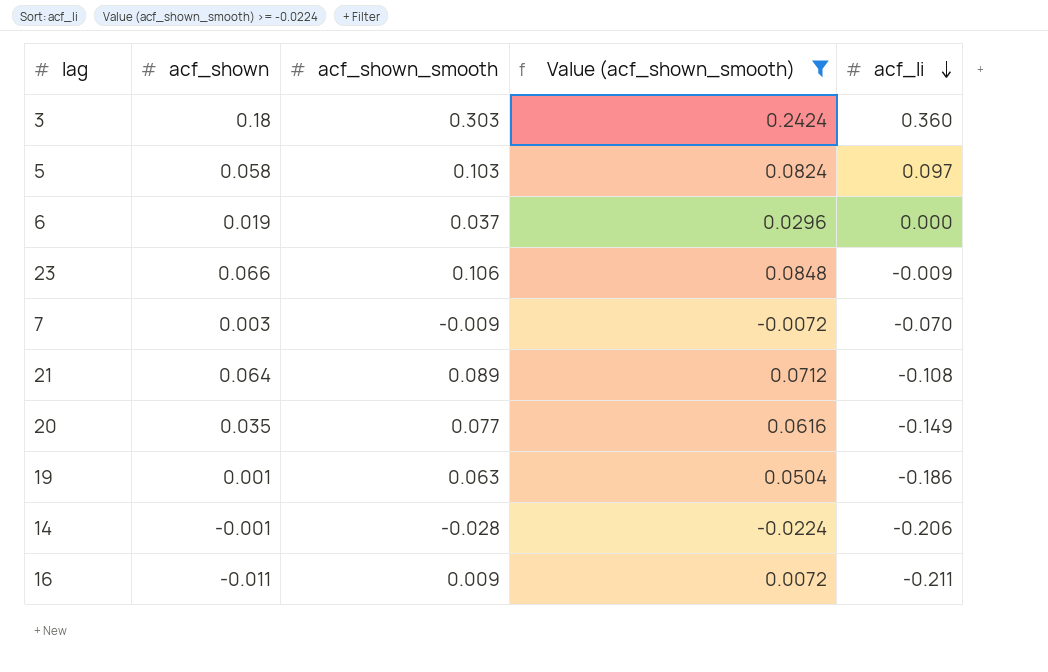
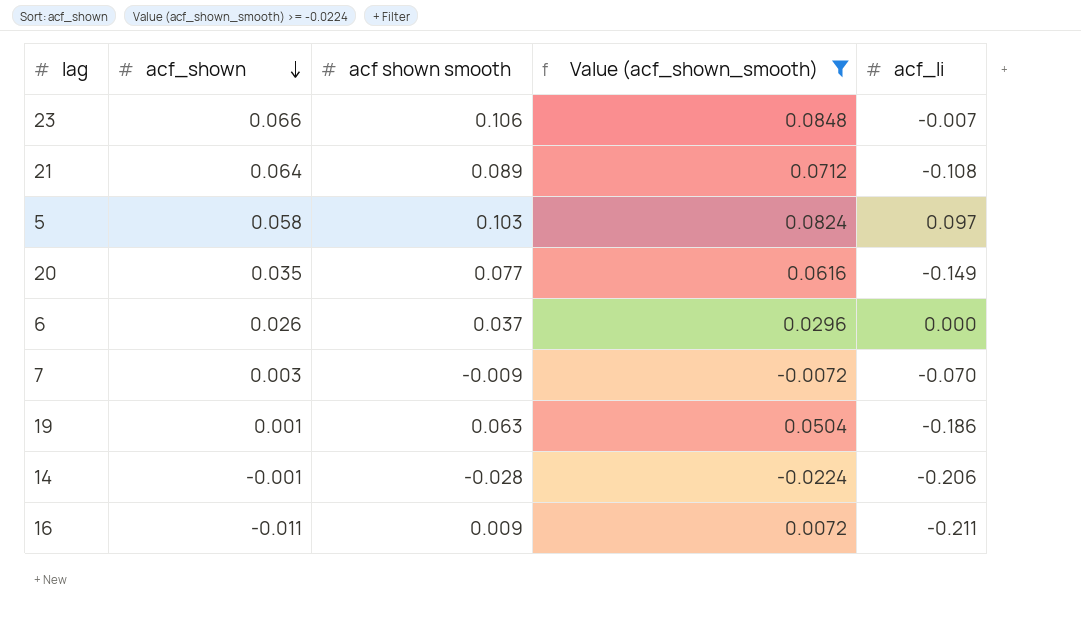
row order: acf_li descending -> acf_shown descending
column name: acf_shown_smooth -> acf shown smooth
row 3: 0.18 | 0.303 | 0.2424 | 0.360 -> none
23 | acf_li: -0.009 -> -0.007
6 | acf_shown: 0.019 -> 0.026

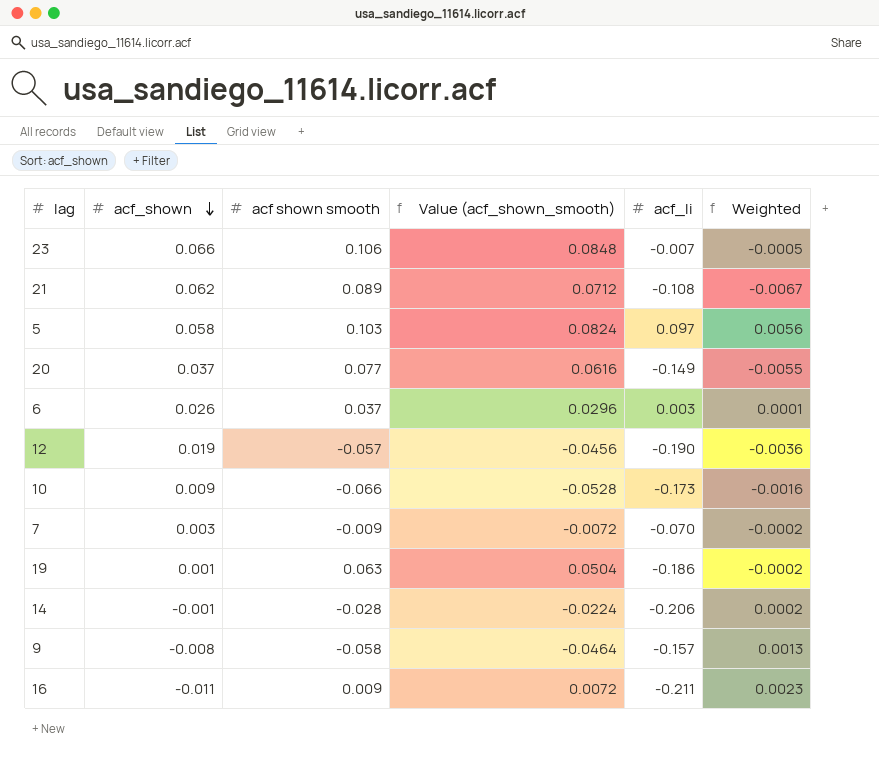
filter: Value (acf_shown_smooth) >= -0.0224 -> none
column Weighted | formula: none -> [acf_shown] * [acf_li]
21 | acf_shown: 0.064 -> 0.062
20 | acf_shown: 0.035 -> 0.037
6 | acf_li: 0.000 -> 0.003

